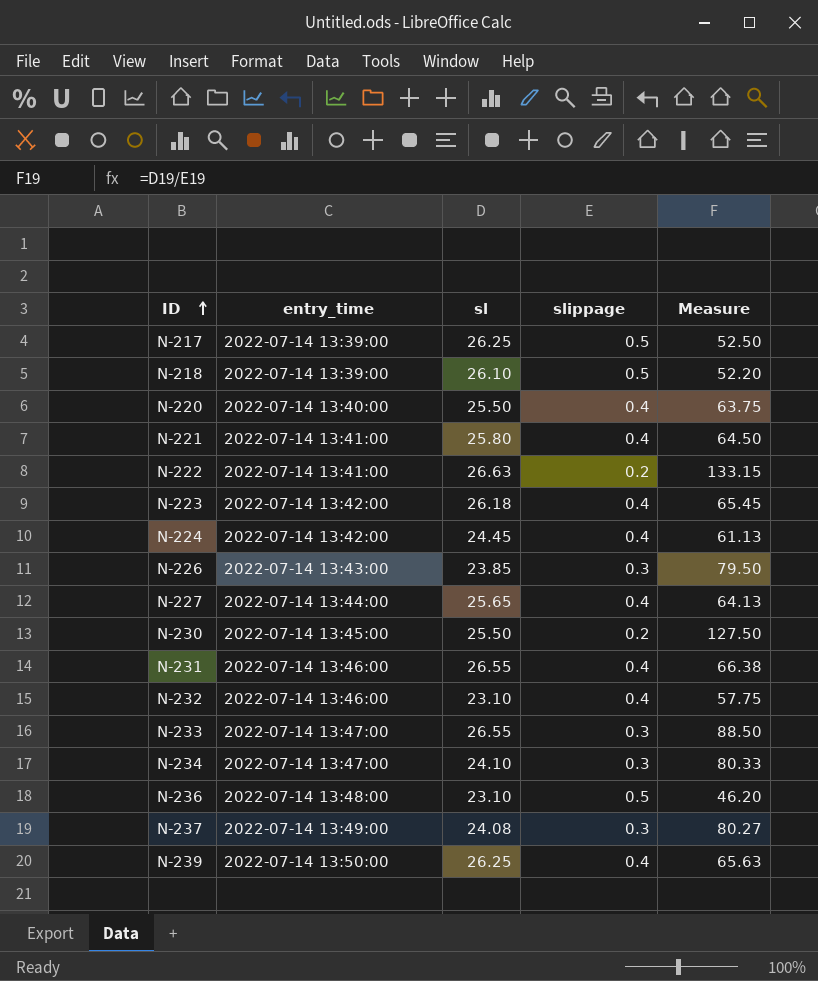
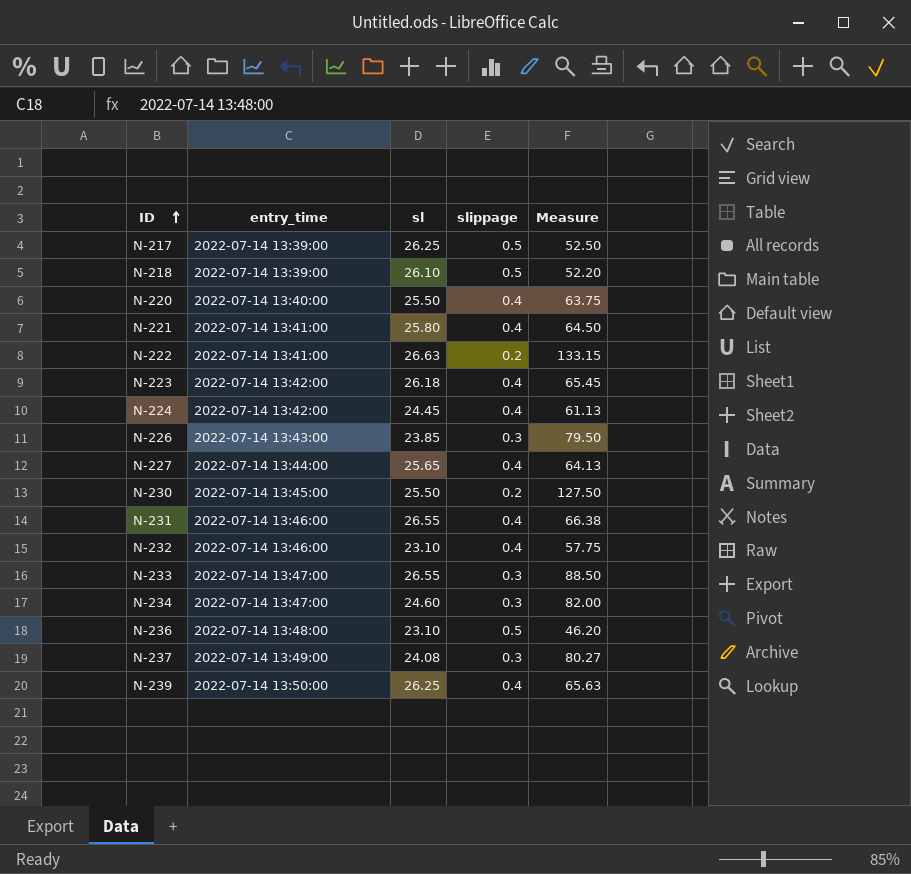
N-234 | sl: 24.10 -> 24.60
N-234 | Measure: 80.33 -> 82.00

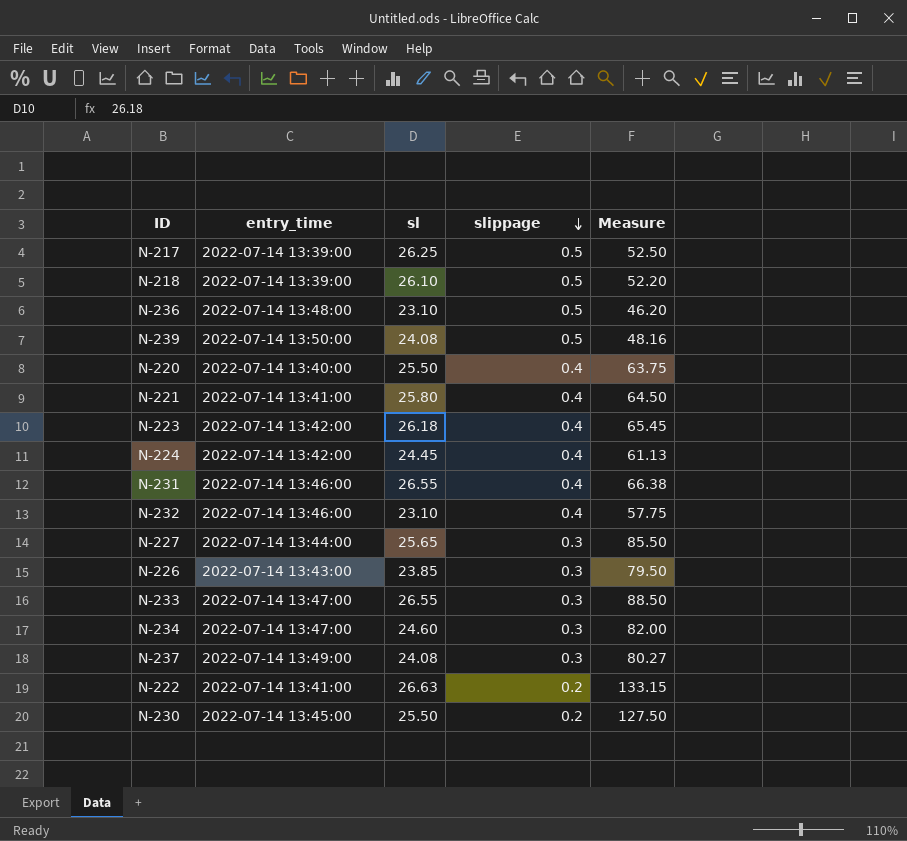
row order: ID ascending -> slippage descending
N-239 | sl: 26.25 -> 24.08
N-239 | slippage: 0.4 -> 0.5
N-239 | Measure: 65.63 -> 48.16
N-227 | slippage: 0.4 -> 0.3
N-227 | Measure: 64.13 -> 85.50

